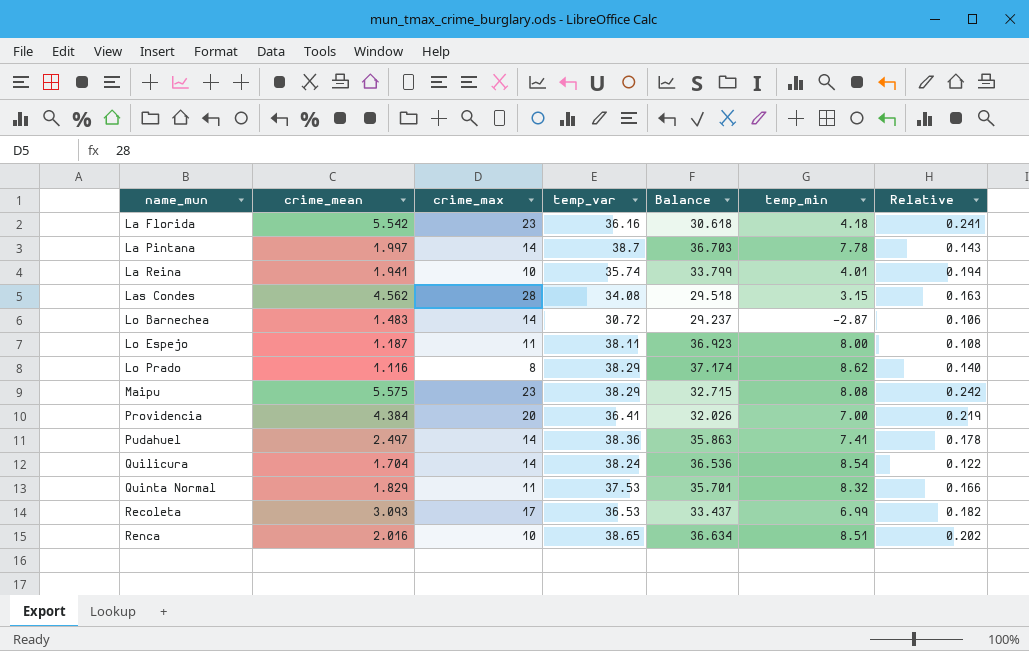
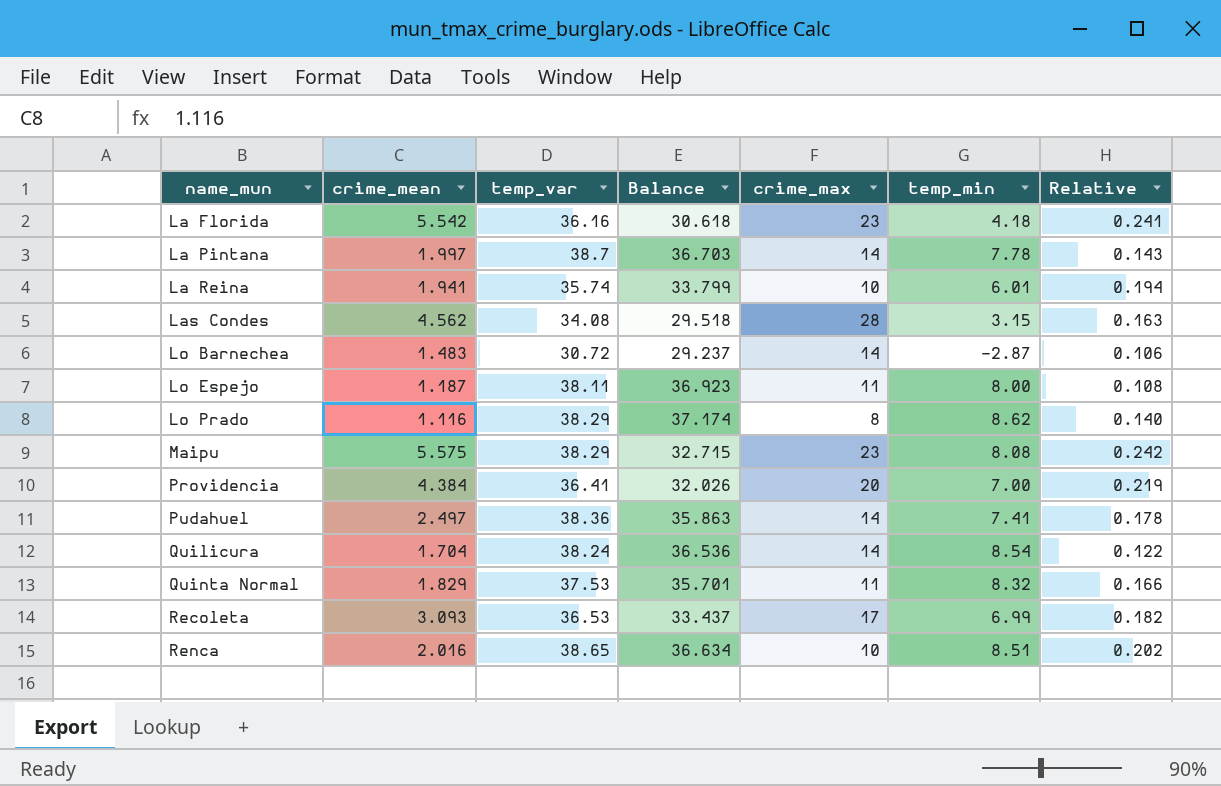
column crime_max | position: 3 -> 5
La Reina | temp_min: 4.01 -> 6.01

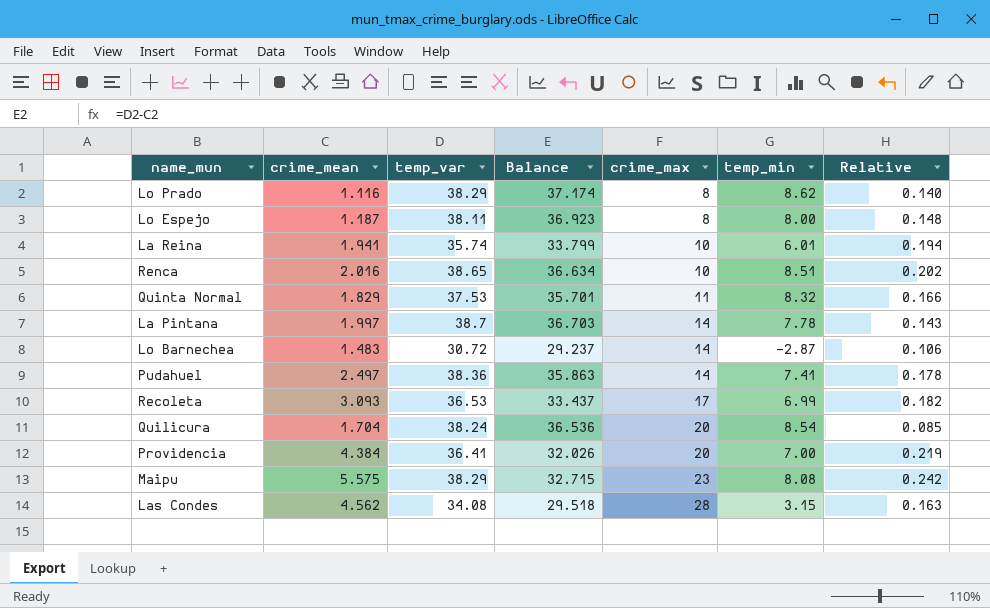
row order: name_mun ascending -> crime_max ascending
row La Florida: 5.542 | 36.16 | 30.618 | 23 | 4.18 | 0.241 -> none
Lo Espejo | crime_max: 11 -> 8
Lo Espejo | Relative: 0.108 -> 0.148
Quilicura | crime_max: 14 -> 20
Quilicura | Relative: 0.122 -> 0.085

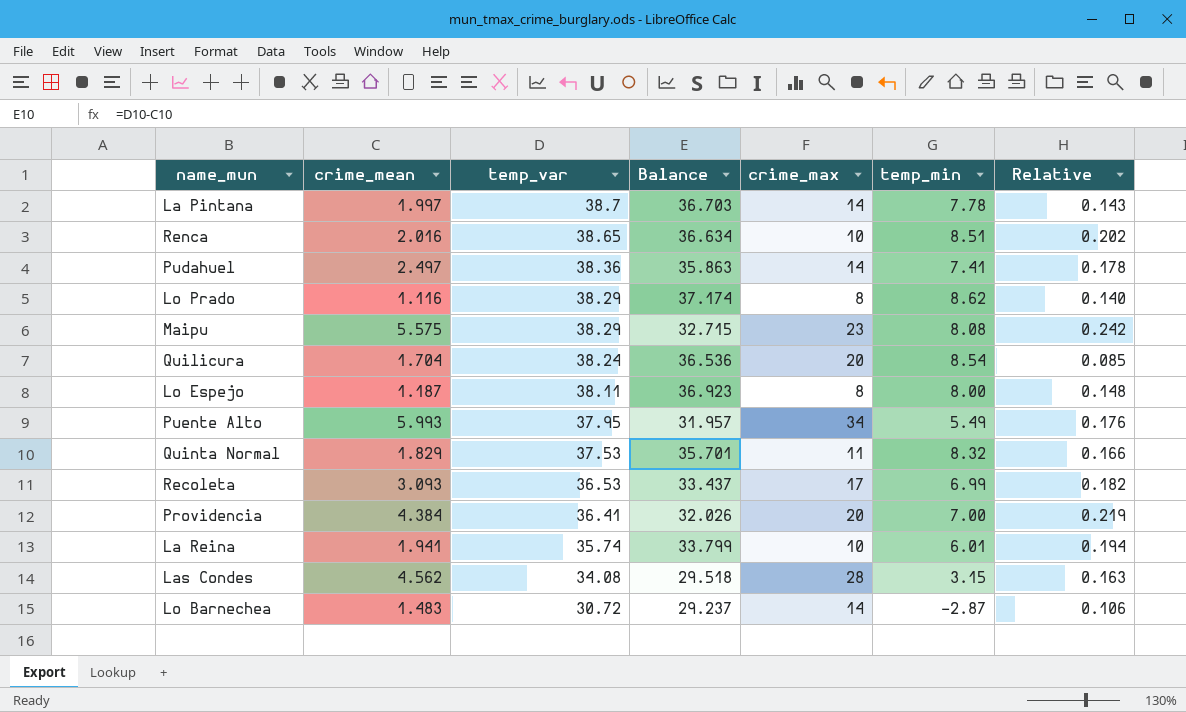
row order: crime_max ascending -> temp_var descending
row Puente Alto: none -> 5.993 | 37.95 | 31.957 | 34 | 5.49 | 0.176

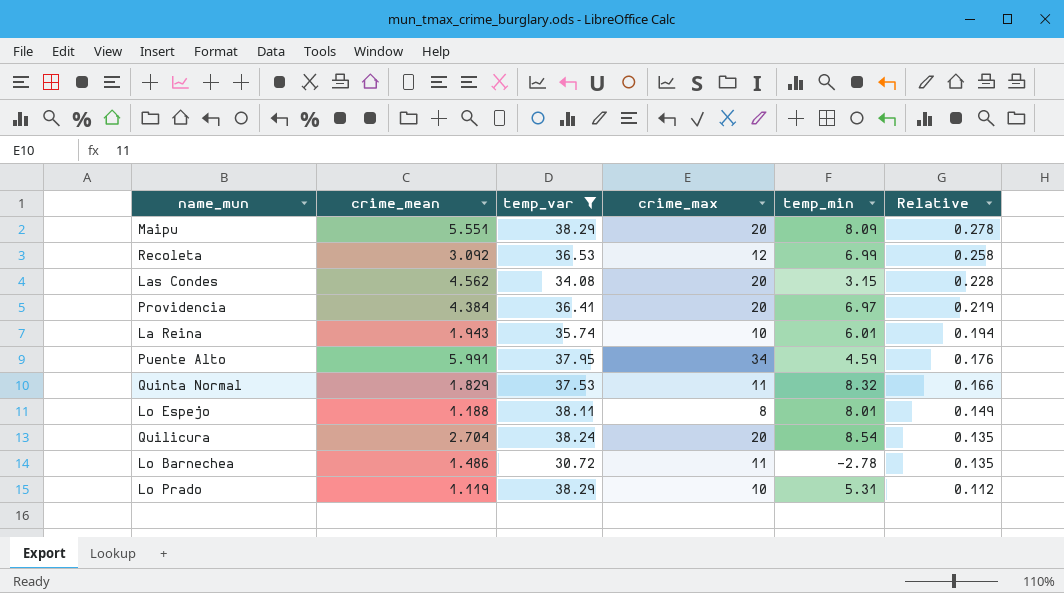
filter: none -> temp_var <= 38.29
row order: temp_var descending -> Relative descending
column Balance | formula: [temp_var] - [crime_mean] -> none
Maipu | crime_mean: 5.575 -> 5.551
Maipu | crime_max: 23 -> 20
Maipu | temp_min: 8.08 -> 8.09
Maipu | Relative: 0.242 -> 0.278
Recoleta | crime_mean: 3.093 -> 3.092
Recoleta | crime_max: 17 -> 12
Recoleta | Relative: 0.182 -> 0.258
Las Condes | crime_max: 28 -> 20
Las Condes | Relative: 0.163 -> 0.228
Providencia | temp_min: 7.00 -> 6.97
La Reina | crime_mean: 1.941 -> 1.943
Puente Alto | crime_mean: 5.993 -> 5.991
Puente Alto | temp_min: 5.49 -> 4.59
Lo Espejo | crime_mean: 1.187 -> 1.188
Lo Espejo | temp_min: 8.00 -> 8.01
Lo Espejo | Relative: 0.148 -> 0.149
Quilicura | crime_mean: 1.704 -> 2.704
Quilicura | Relative: 0.085 -> 0.135
Lo Barnechea | crime_mean: 1.483 -> 1.486
Lo Barnechea | crime_max: 14 -> 11
Lo Barnechea | temp_min: -2.87 -> -2.78
Lo Barnechea | Relative: 0.106 -> 0.135
Lo Prado | crime_mean: 1.116 -> 1.119
Lo Prado | crime_max: 8 -> 10
Lo Prado | temp_min: 8.62 -> 5.31
Lo Prado | Relative: 0.140 -> 0.112

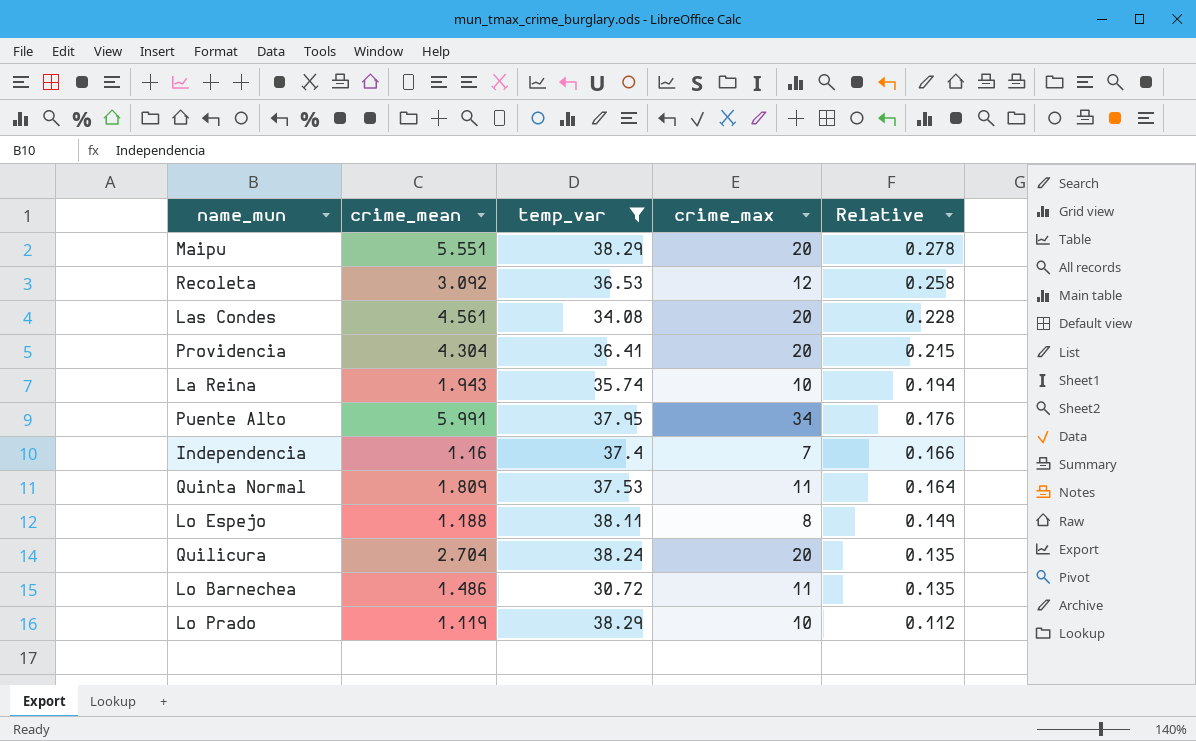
column temp_min | position: 5 -> none
Las Condes | crime_mean: 4.562 -> 4.561
Providencia | crime_mean: 4.384 -> 4.304
Providencia | Relative: 0.219 -> 0.215
row Independencia: none -> 1.16 | 37.4 | 7 | 0.166
Quinta Normal | crime_mean: 1.829 -> 1.809
Quinta Normal | Relative: 0.166 -> 0.164

